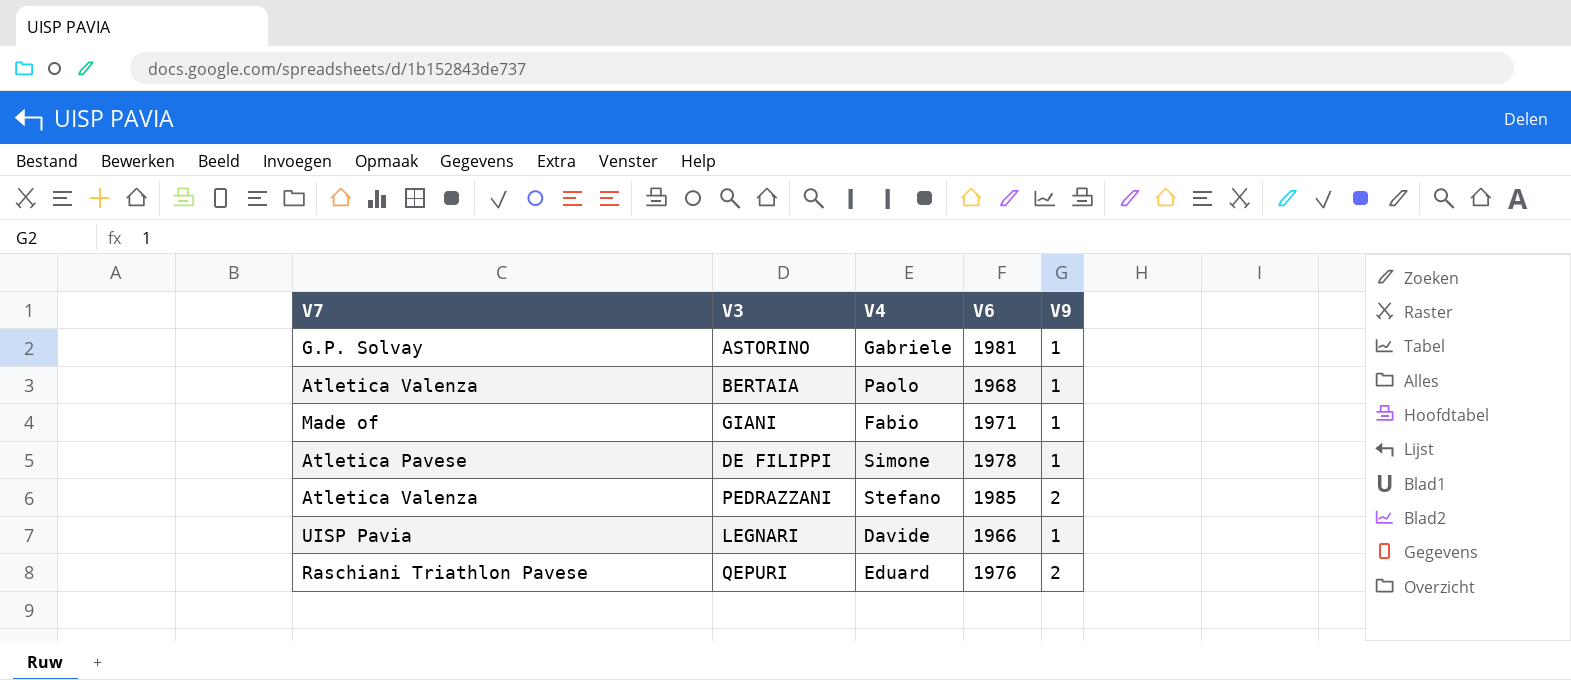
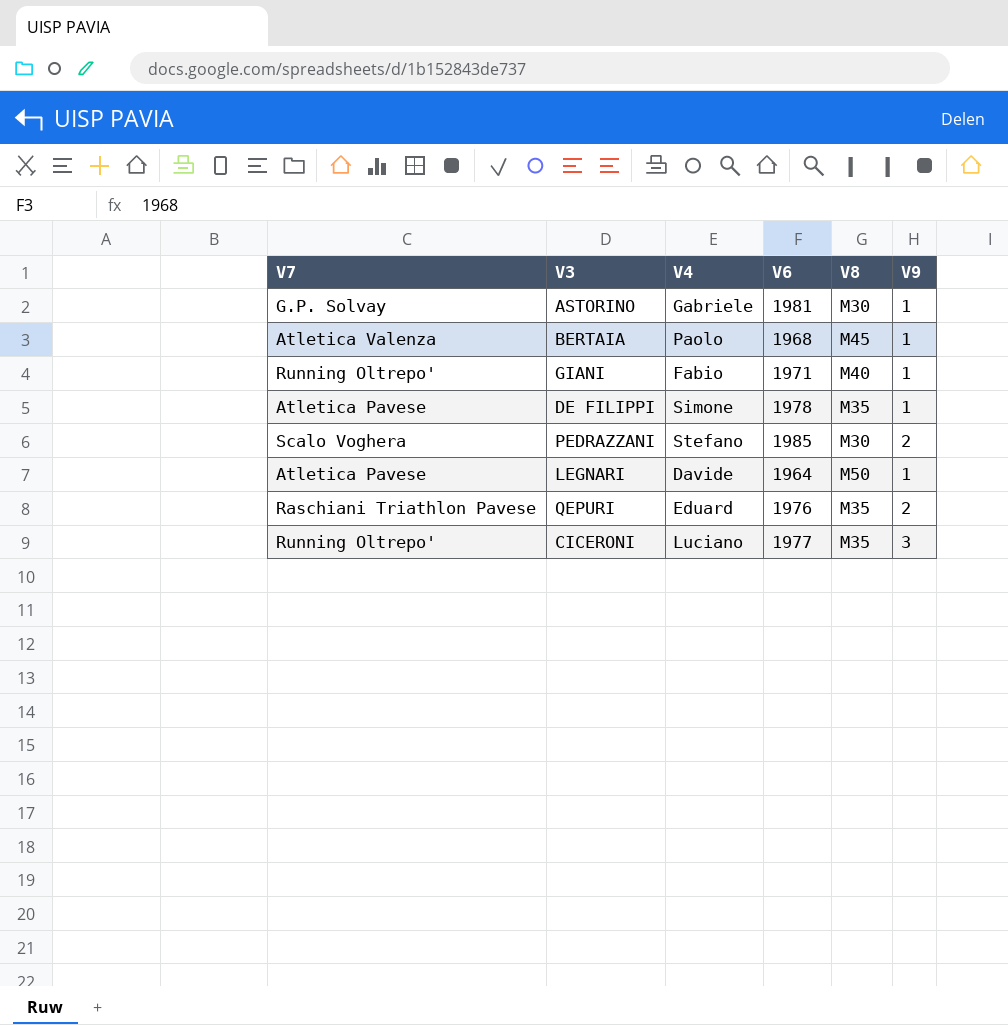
column V8 | position: none -> 5
GIANI | V7: Made of -> Running Oltrepo'
PEDRAZZANI | V7: Atletica Valenza -> Scalo Voghera
LEGNARI | V7: UISP Pavia -> Atletica Pavese
LEGNARI | V6: 1966 -> 1964
row CICERONI: none -> Running Oltrepo' | Luciano | 1977 | M35 | 3

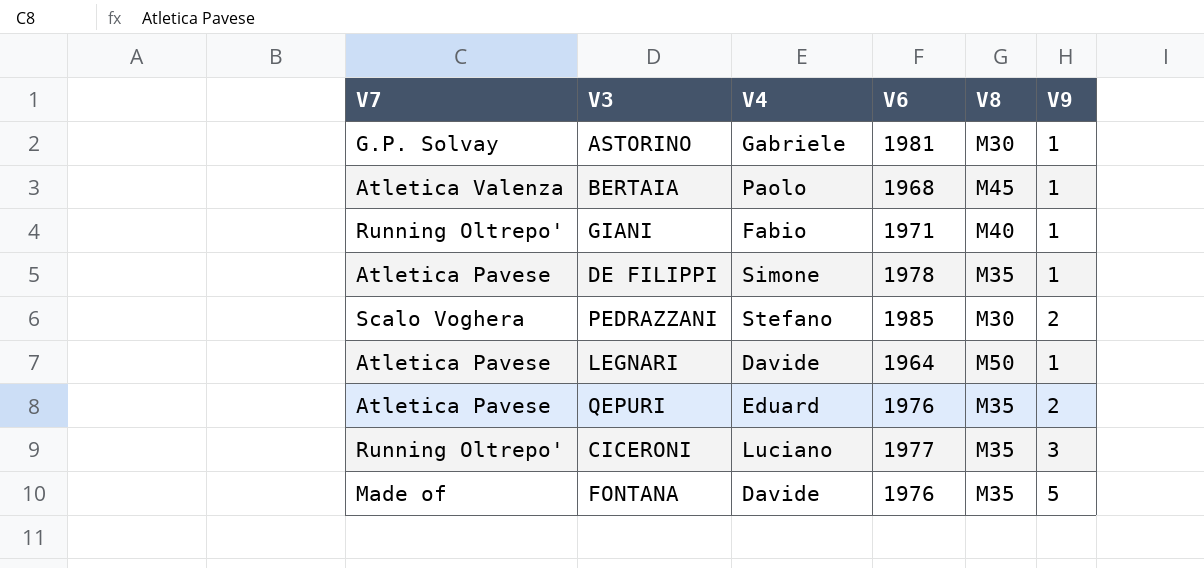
QEPURI | V7: Raschiani Triathlon Pavese -> Atletica Pavese
row FONTANA: none -> Made of | Davide | 1976 | M35 | 5

